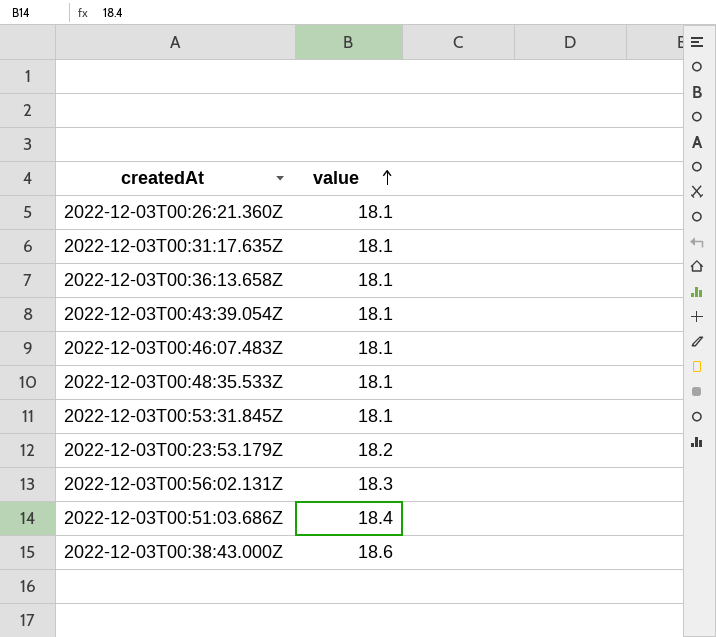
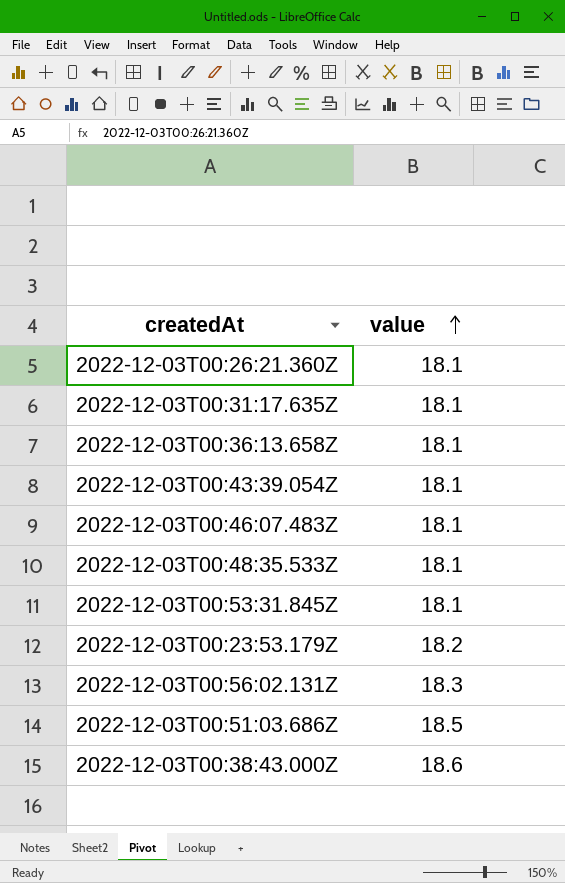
2022-12-03T00:51:03.686Z | value: 18.4 -> 18.5

